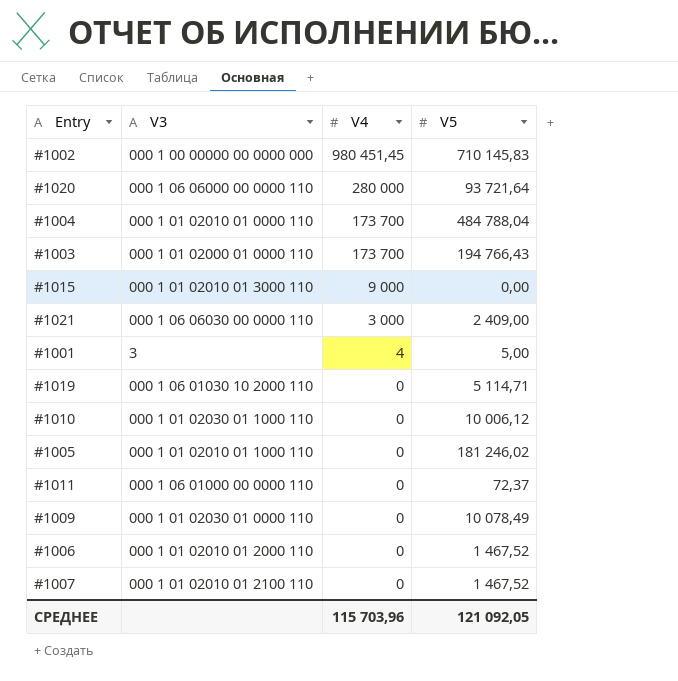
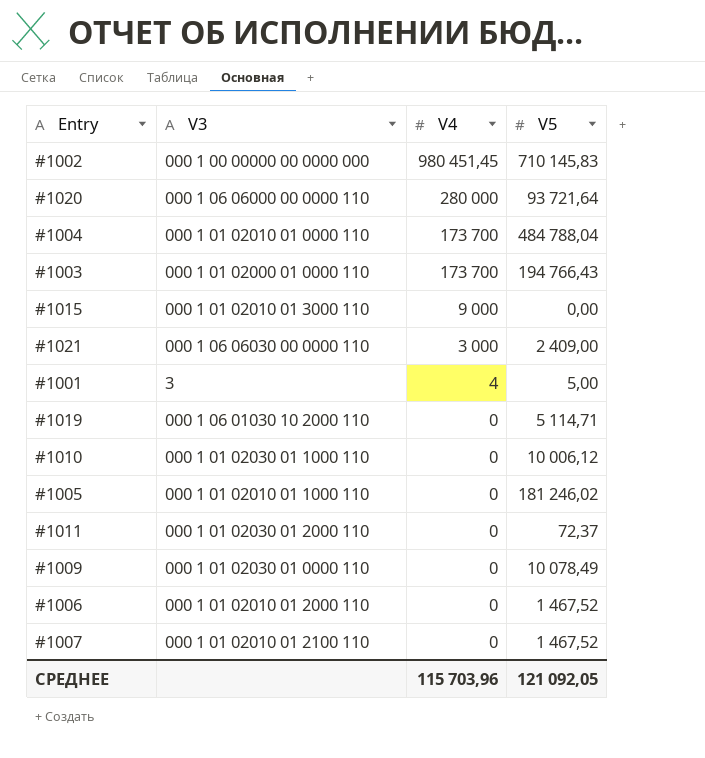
#1011 | V3: 000 1 06 01000 00 0000 110 -> 000 1 01 02030 01 2000 110

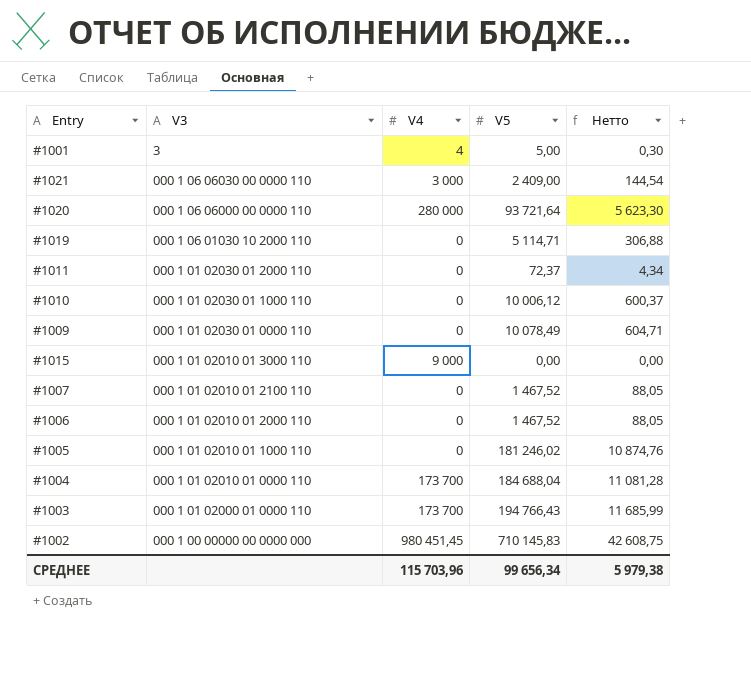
row order: V4 descending -> V3 descending
column Нетто | formula: none -> [V5] * 0,06
#1004 | V5: 484 788,04 -> 184 688,04
СРЕДНЕЕ | V5: 121 092,05 -> 99 656,34

